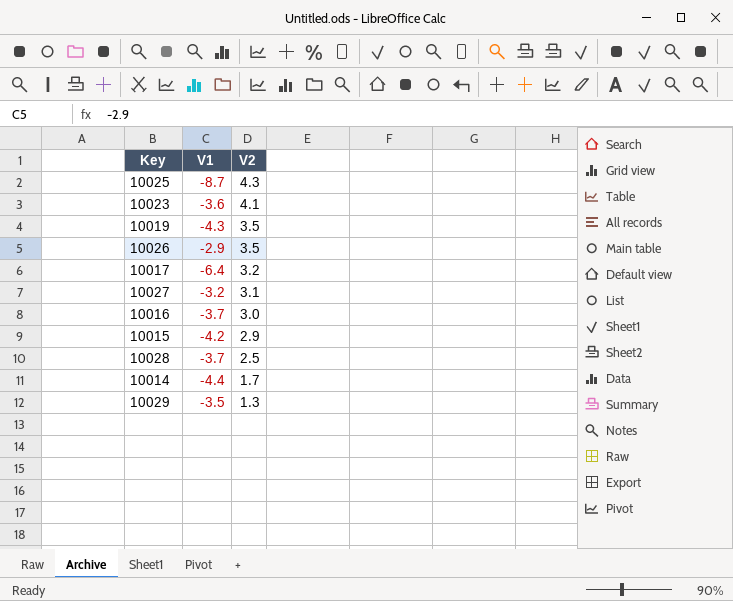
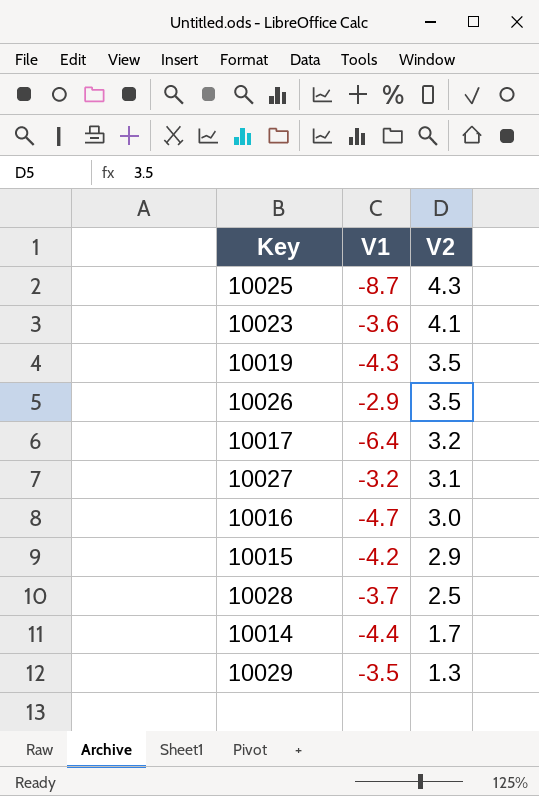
10016 | V1: -3.7 -> -4.7

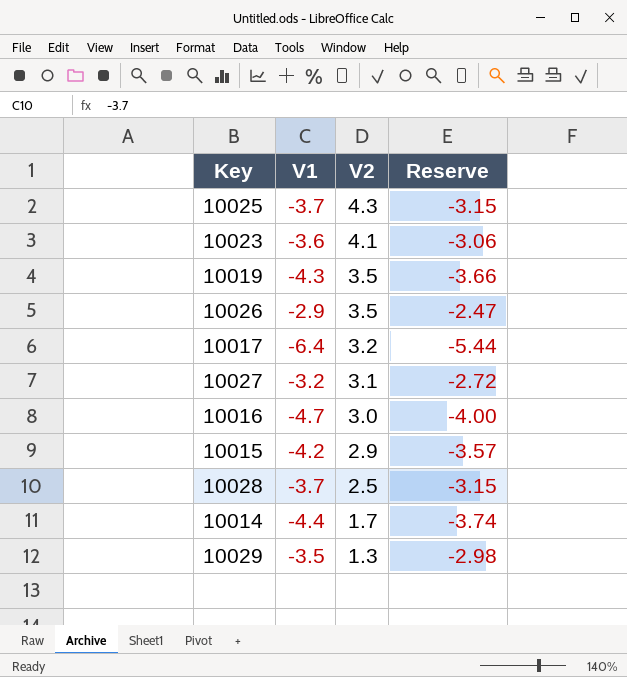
column Reserve | formula: none -> [V1] * 0.85
10025 | V1: -8.7 -> -3.7

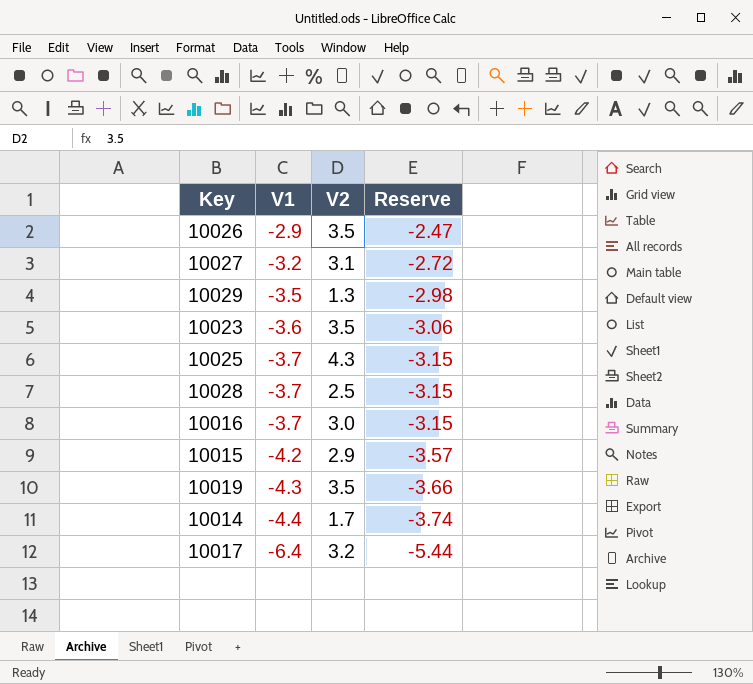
row order: V2 descending -> V1 descending
10023 | V2: 4.1 -> 3.5
10016 | V1: -4.7 -> -3.7
10016 | Reserve: -4.00 -> -3.15

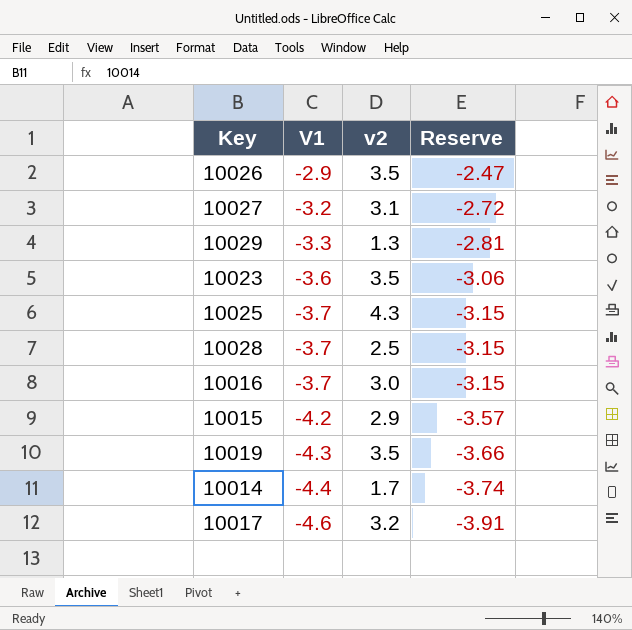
column name: V2 -> v2
10029 | V1: -3.5 -> -3.3
10029 | Reserve: -2.98 -> -2.81
10017 | V1: -6.4 -> -4.6
10017 | Reserve: -5.44 -> -3.91

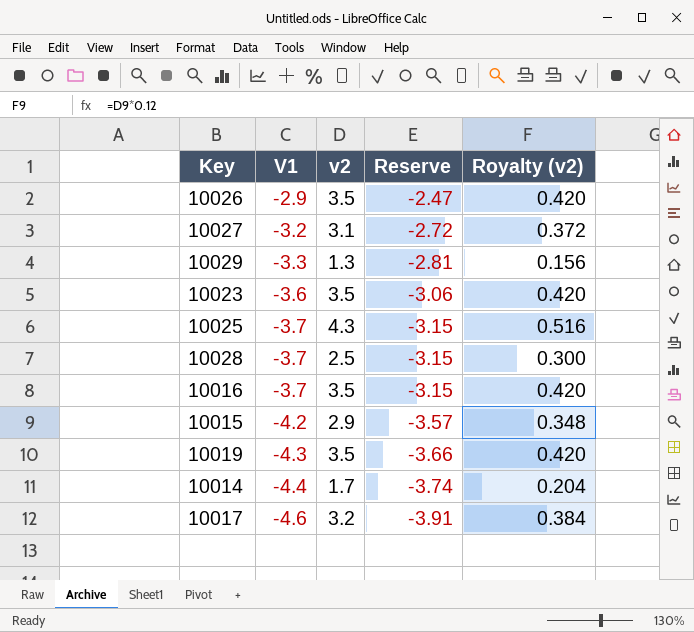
column Royalty (v2) | formula: none -> [v2] * 0.12
10016 | v2: 3.0 -> 3.5

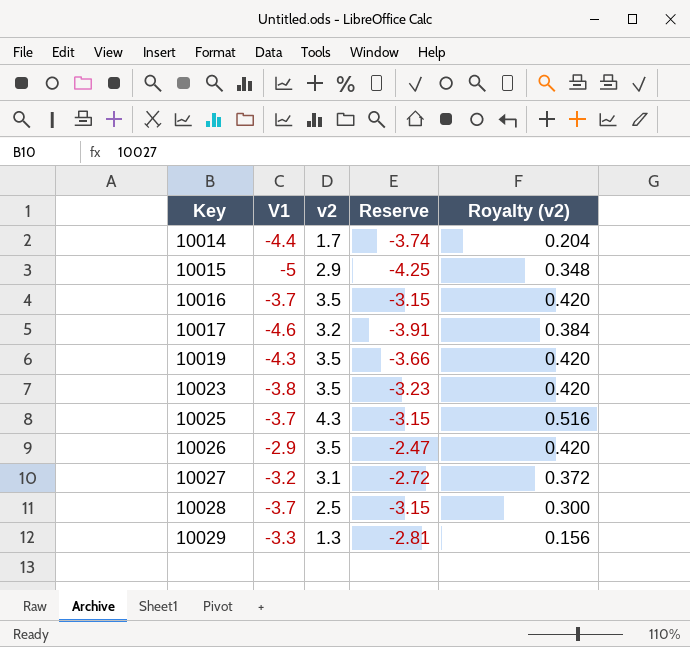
row order: V1 descending -> Key ascending
10015 | V1: -4.2 -> -5
10015 | Reserve: -3.57 -> -4.25
10023 | V1: -3.6 -> -3.8
10023 | Reserve: -3.06 -> -3.23

